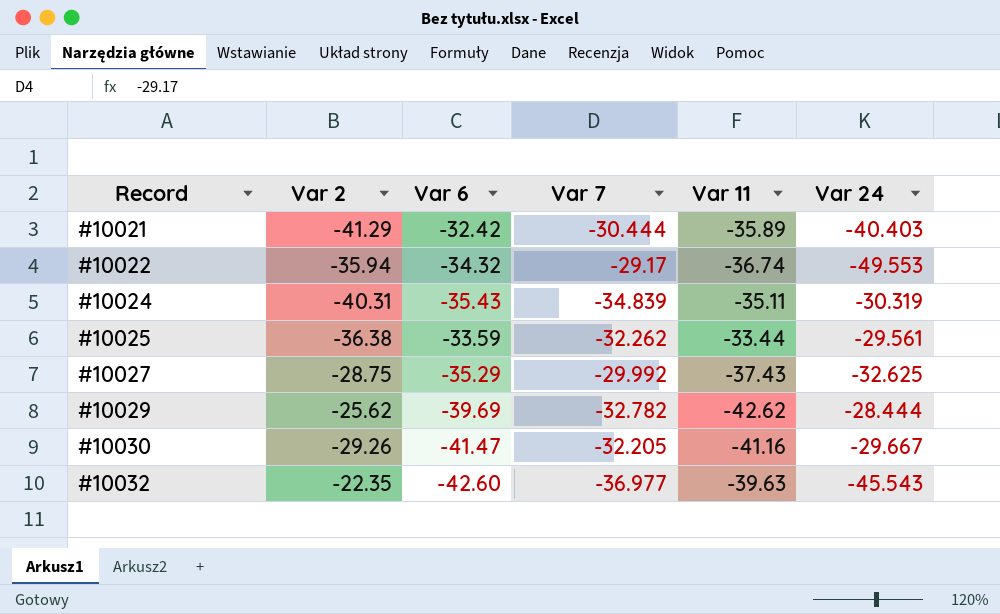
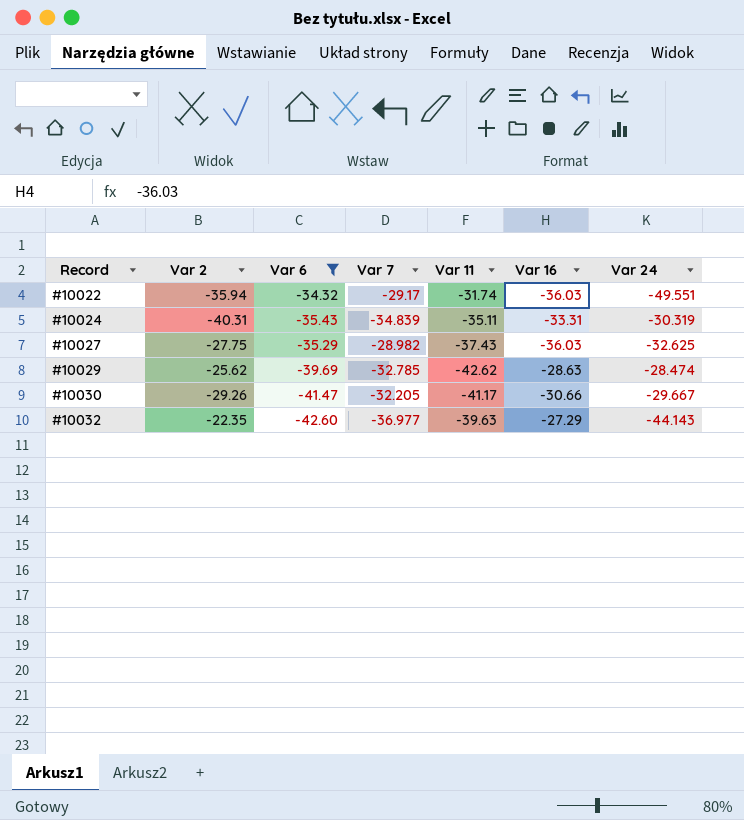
filter: none -> Var 6 <= -34.32
column Var 16 | position: none -> 6
#10022 | Var 11: -36.74 -> -31.74
#10022 | Var 24: -49.553 -> -49.551
#10027 | Var 2: -28.75 -> -27.75
#10027 | Var 7: -29.992 -> -28.982
#10029 | Var 7: -32.782 -> -32.785
#10029 | Var 24: -28.444 -> -28.474
#10030 | Var 11: -41.16 -> -41.17
#10032 | Var 24: -45.543 -> -44.143

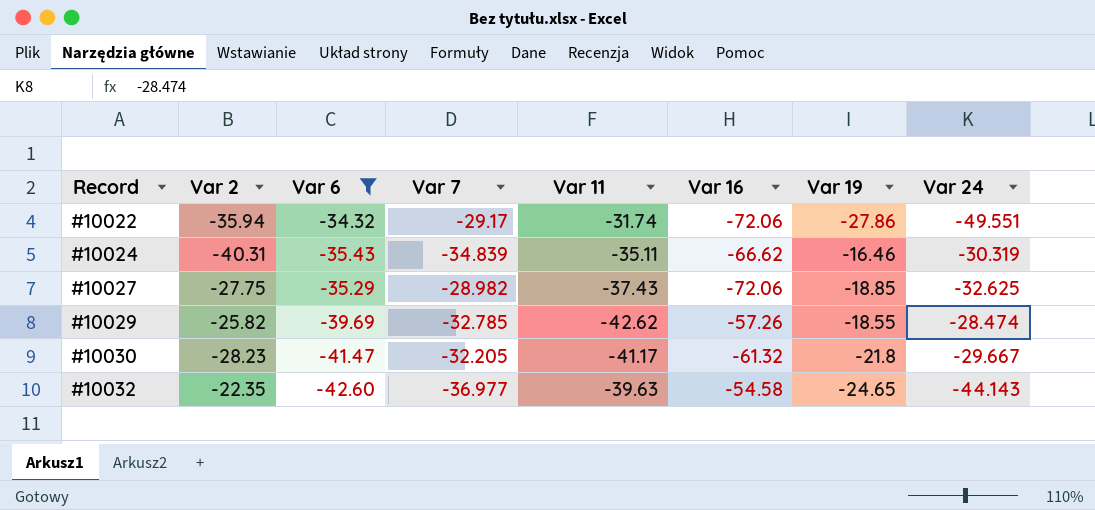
column Var 19 | position: none -> 7
#10022 | Var 16: -36.03 -> -72.06
#10024 | Var 16: -33.31 -> -66.62
#10027 | Var 16: -36.03 -> -72.06
#10029 | Var 2: -25.62 -> -25.82
#10029 | Var 16: -28.63 -> -57.26
#10030 | Var 2: -29.26 -> -28.23
#10030 | Var 16: -30.66 -> -61.32
#10032 | Var 16: -27.29 -> -54.58

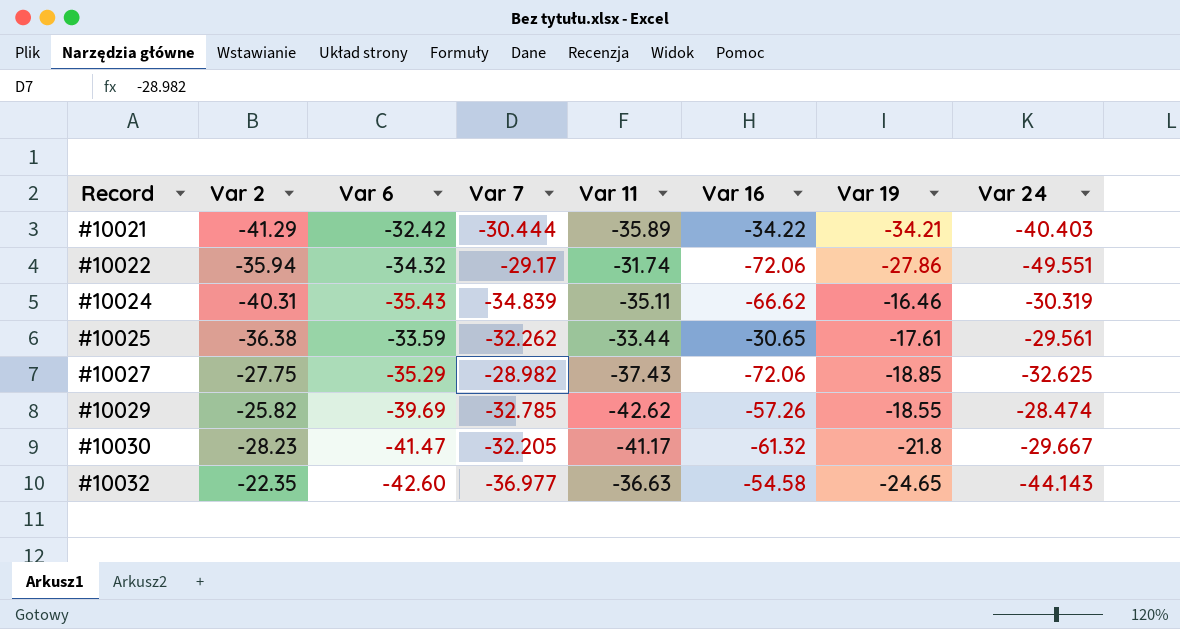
filter: Var 6 <= -34.32 -> none
#10032 | Var 11: -39.63 -> -36.63

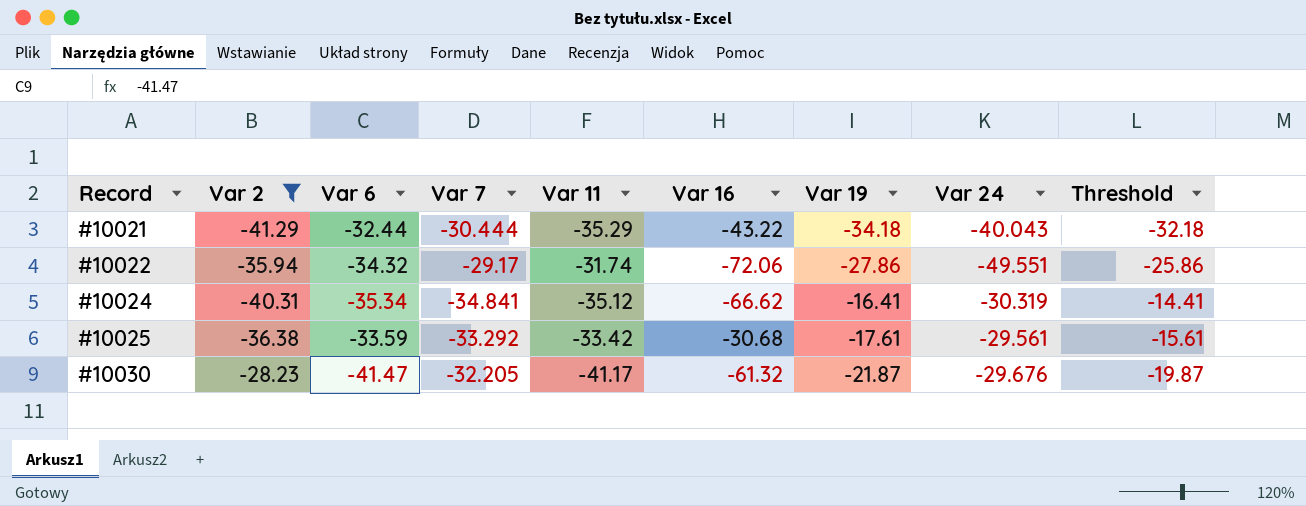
filter: none -> Var 2 <= -28.23
column Threshold | formula: none -> [Var 19] + 2
#10021 | Var 6: -32.42 -> -32.44
#10021 | Var 11: -35.89 -> -35.29
#10021 | Var 16: -34.22 -> -43.22
#10021 | Var 19: -34.21 -> -34.18
#10021 | Var 24: -40.403 -> -40.043
#10024 | Var 6: -35.43 -> -35.34
#10024 | Var 7: -34.839 -> -34.841
#10024 | Var 11: -35.11 -> -35.12
#10024 | Var 19: -16.46 -> -16.41
#10025 | Var 7: -32.262 -> -33.292
#10025 | Var 11: -33.44 -> -33.42
#10025 | Var 16: -30.65 -> -30.68
#10030 | Var 19: -21.8 -> -21.87
#10030 | Var 24: -29.667 -> -29.676

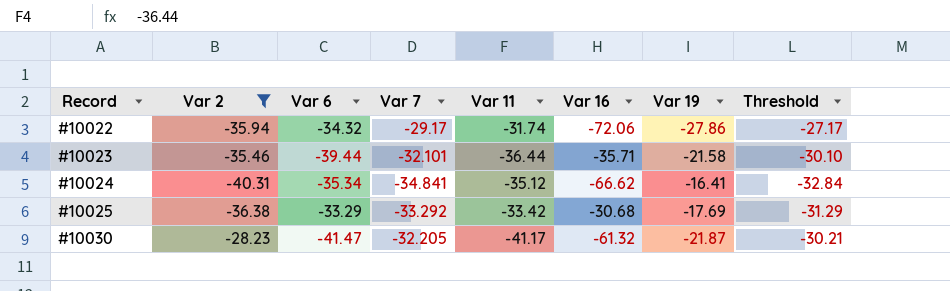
column Var 24 | position: 8 -> none
column Threshold | formula: [Var 19] + 2 -> [Var 7] + 2
row #10021: -41.29 | -32.44 | -30.444 | -35.29 | -43.22 | -34.18 | -40.043 | -32.18 -> none
row #10023: none -> -35.46 | -39.44 | -32.101 | -36.44 | -35.71 | -21.58 | -30.10
#10025 | Var 6: -33.59 -> -33.29
#10025 | Var 19: -17.61 -> -17.69

